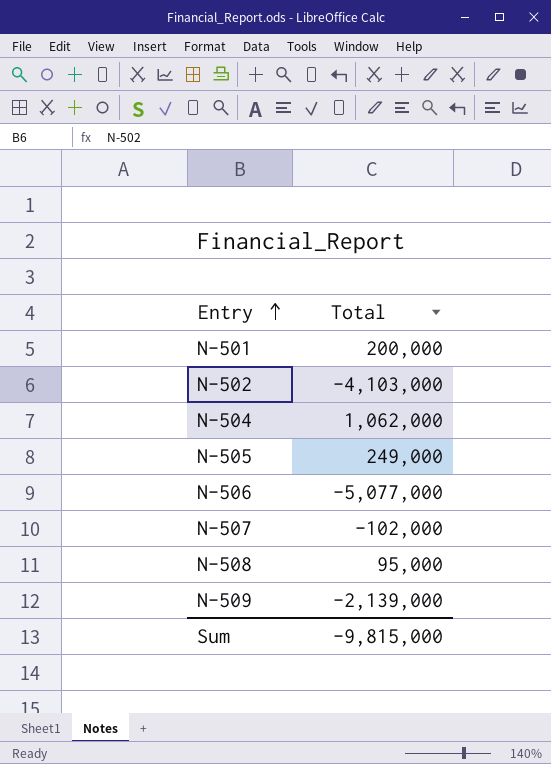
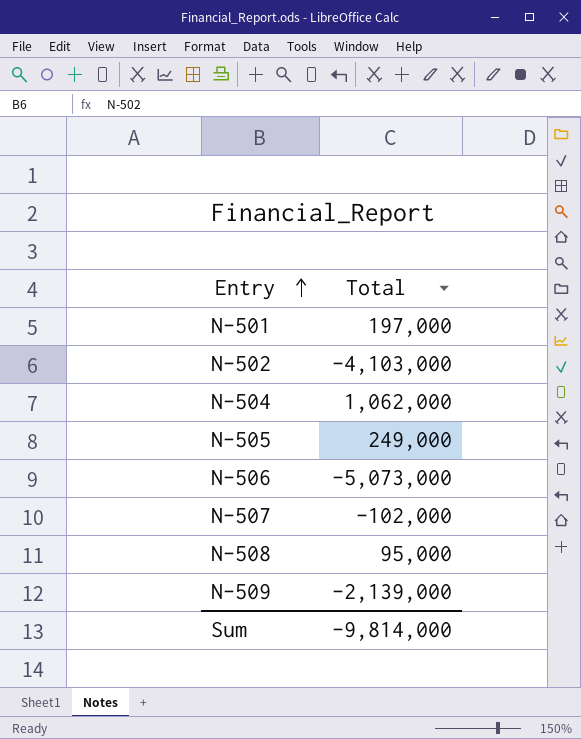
N-501 | Total: 200,000 -> 197,000
N-506 | Total: -5,077,000 -> -5,073,000
Sum | Total: -9,815,000 -> -9,814,000

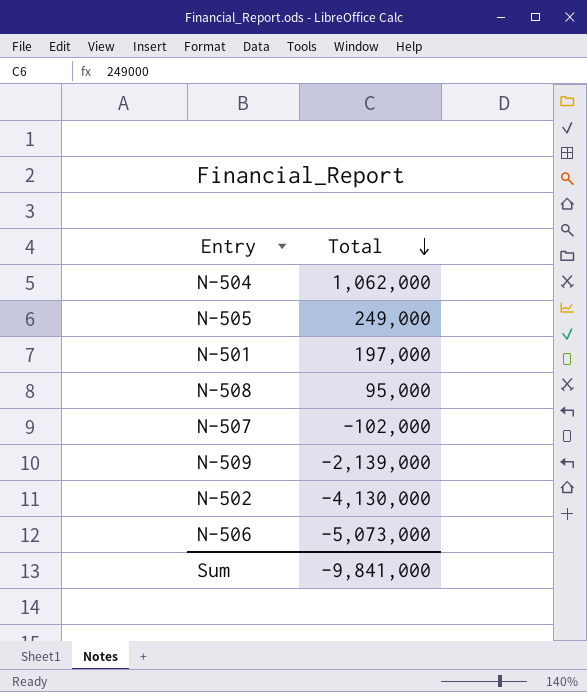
row order: Entry ascending -> Total descending
N-502 | Total: -4,103,000 -> -4,130,000
Sum | Total: -9,814,000 -> -9,841,000

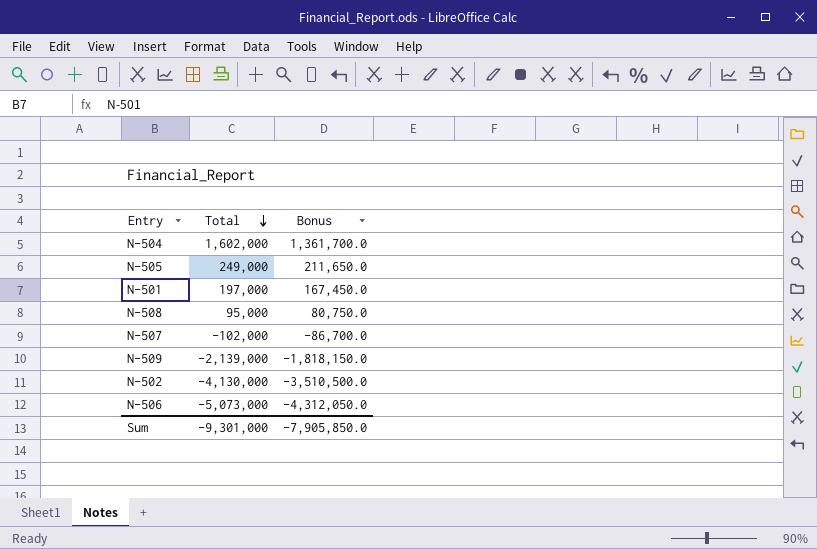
column Bonus | formula: none -> [Total] * 0.85
N-504 | Total: 1,062,000 -> 1,602,000
Sum | Total: -9,841,000 -> -9,301,000

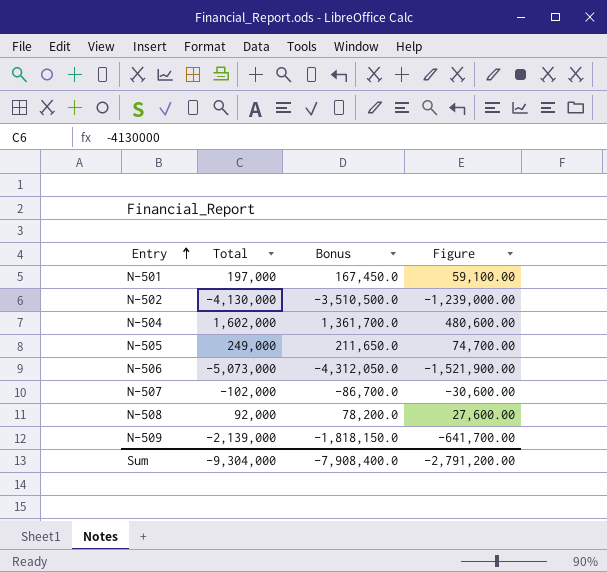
row order: Total descending -> Entry ascending
column Figure | formula: none -> [Total] * 0.3
N-508 | Total: 95,000 -> 92,000
N-508 | Bonus: 80,750.0 -> 78,200.0
Sum | Total: -9,301,000 -> -9,304,000
Sum | Bonus: -7,905,850.0 -> -7,908,400.0

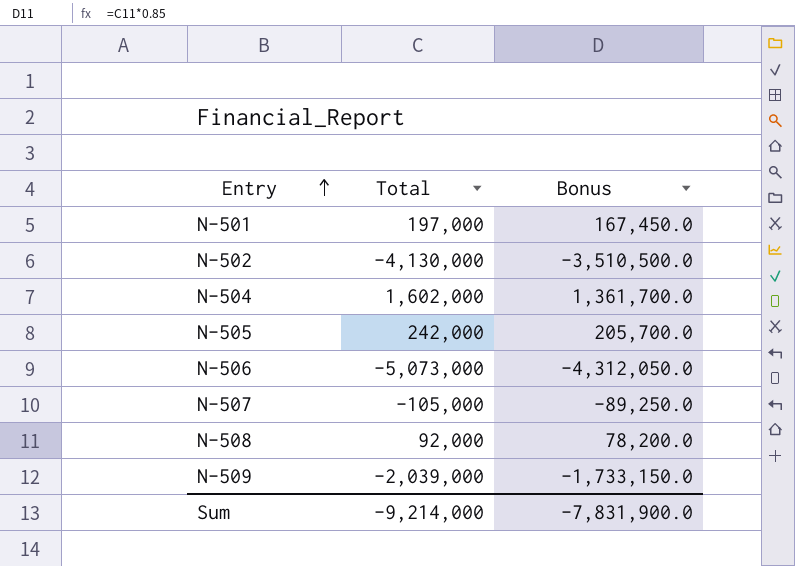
column Figure | formula: [Total] * 0.3 -> none
N-505 | Total: 249,000 -> 242,000
N-505 | Bonus: 211,650.0 -> 205,700.0
N-507 | Total: -102,000 -> -105,000
N-507 | Bonus: -86,700.0 -> -89,250.0
N-509 | Total: -2,139,000 -> -2,039,000
N-509 | Bonus: -1,818,150.0 -> -1,733,150.0
Sum | Total: -9,304,000 -> -9,214,000
Sum | Bonus: -7,908,400.0 -> -7,831,900.0

